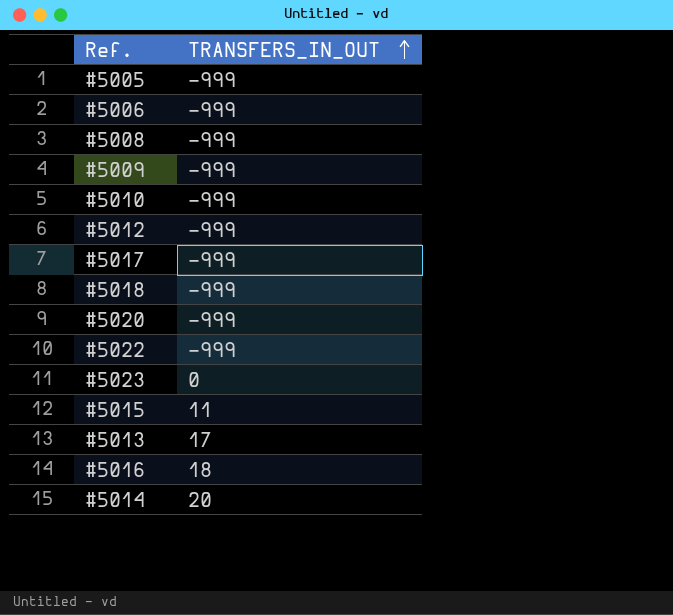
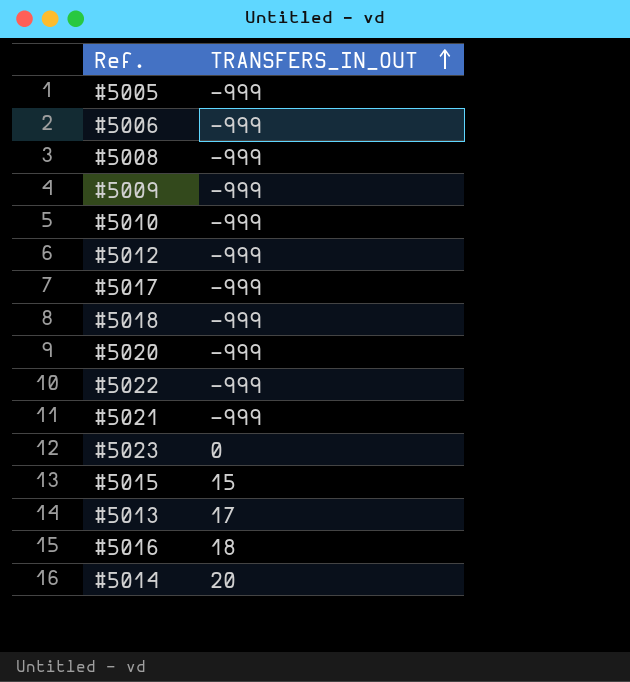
row #5021: none -> -999
#5015 | TRANSFERS_IN_OUT: 11 -> 15

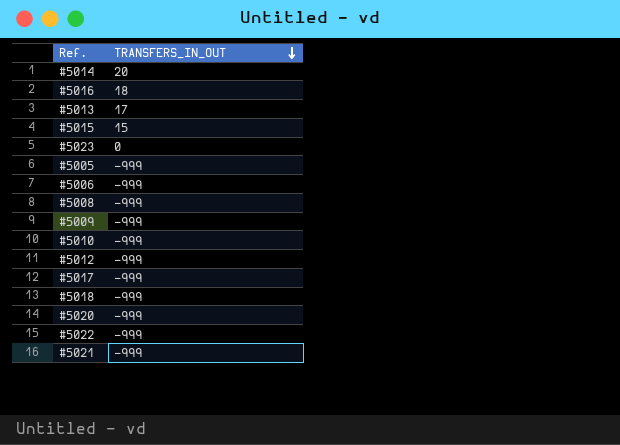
row order: TRANSFERS_IN_OUT ascending -> TRANSFERS_IN_OUT descending

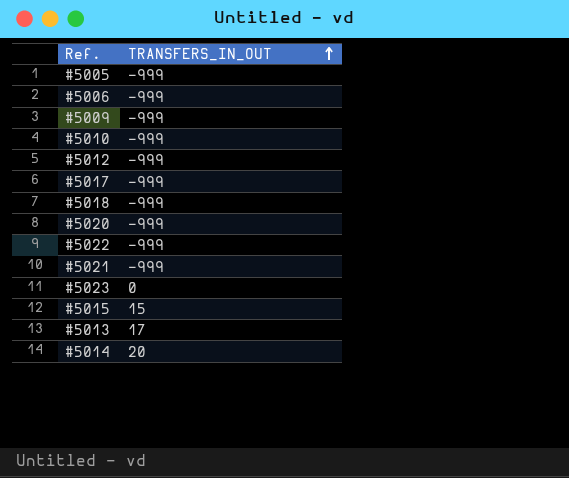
row order: TRANSFERS_IN_OUT descending -> TRANSFERS_IN_OUT ascending
row #5016: 18 -> none
row #5008: -999 -> none

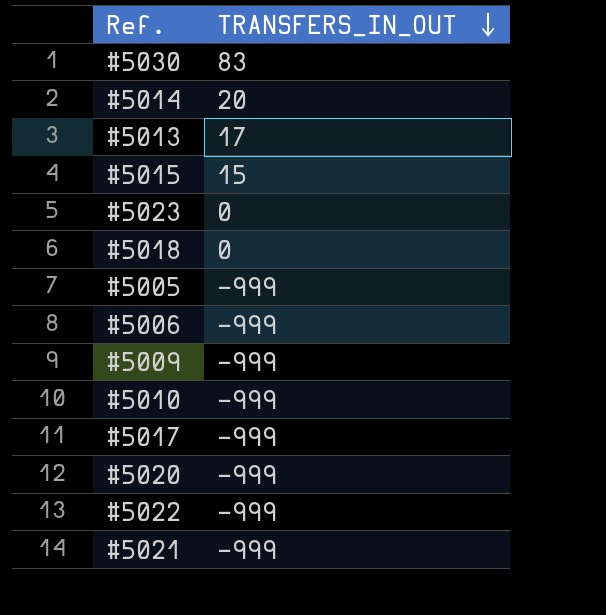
row order: TRANSFERS_IN_OUT ascending -> TRANSFERS_IN_OUT descending
row #5012: -999 -> none
row #5030: none -> 83
#5018 | TRANSFERS_IN_OUT: -999 -> 0

